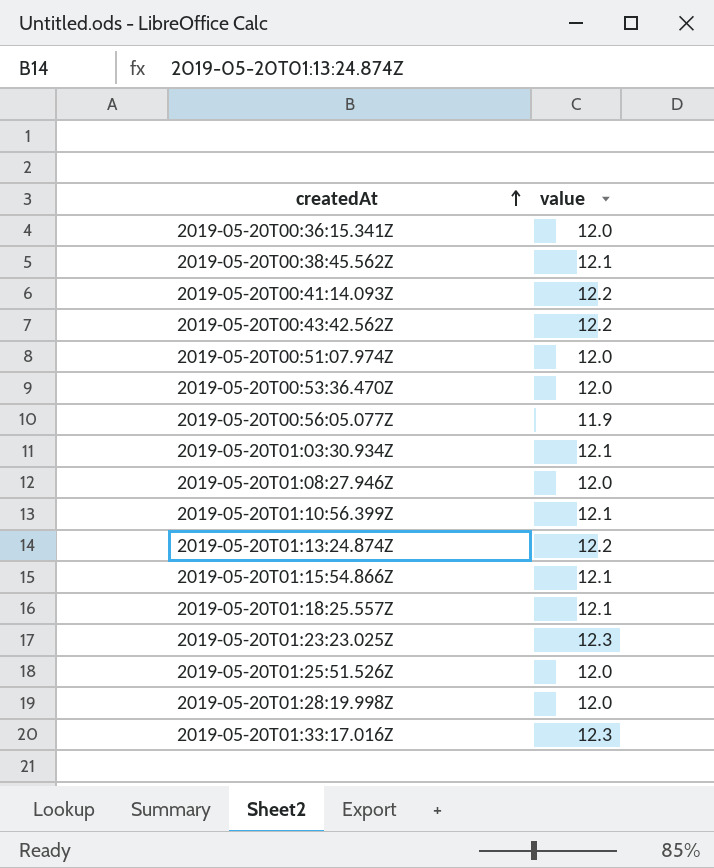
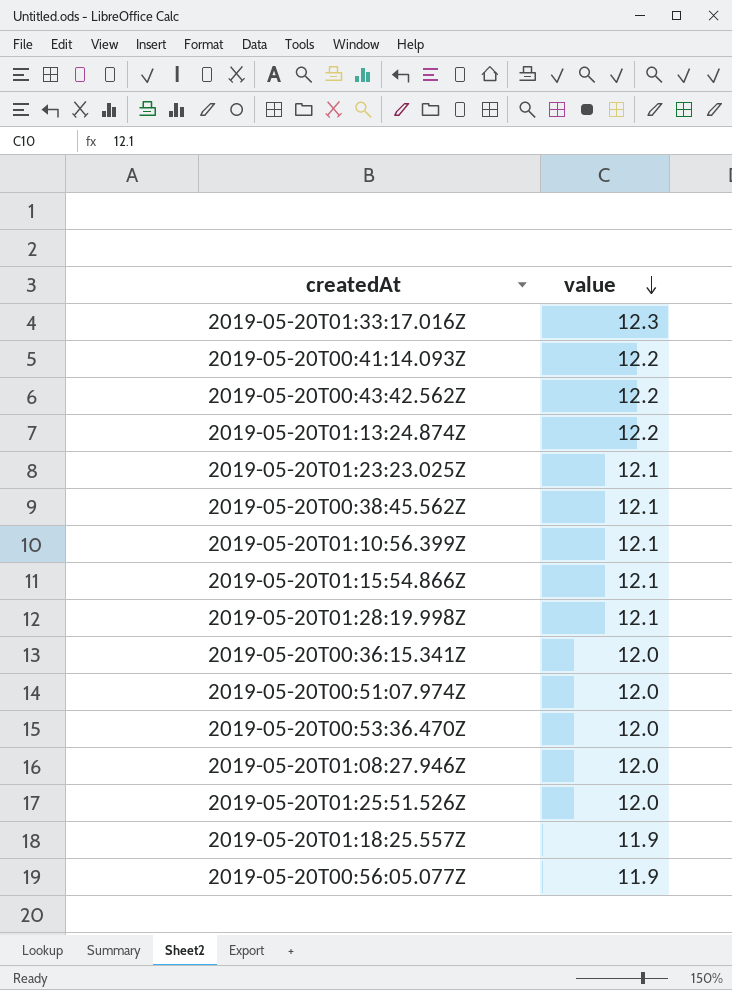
row order: createdAt ascending -> value descending
row 2019-05-20T01:03:30.934Z: 12.1 -> none
2019-05-20T01:23:23.025Z | value: 12.3 -> 12.1
2019-05-20T01:28:19.998Z | value: 12.0 -> 12.1
2019-05-20T01:18:25.557Z | value: 12.1 -> 11.9

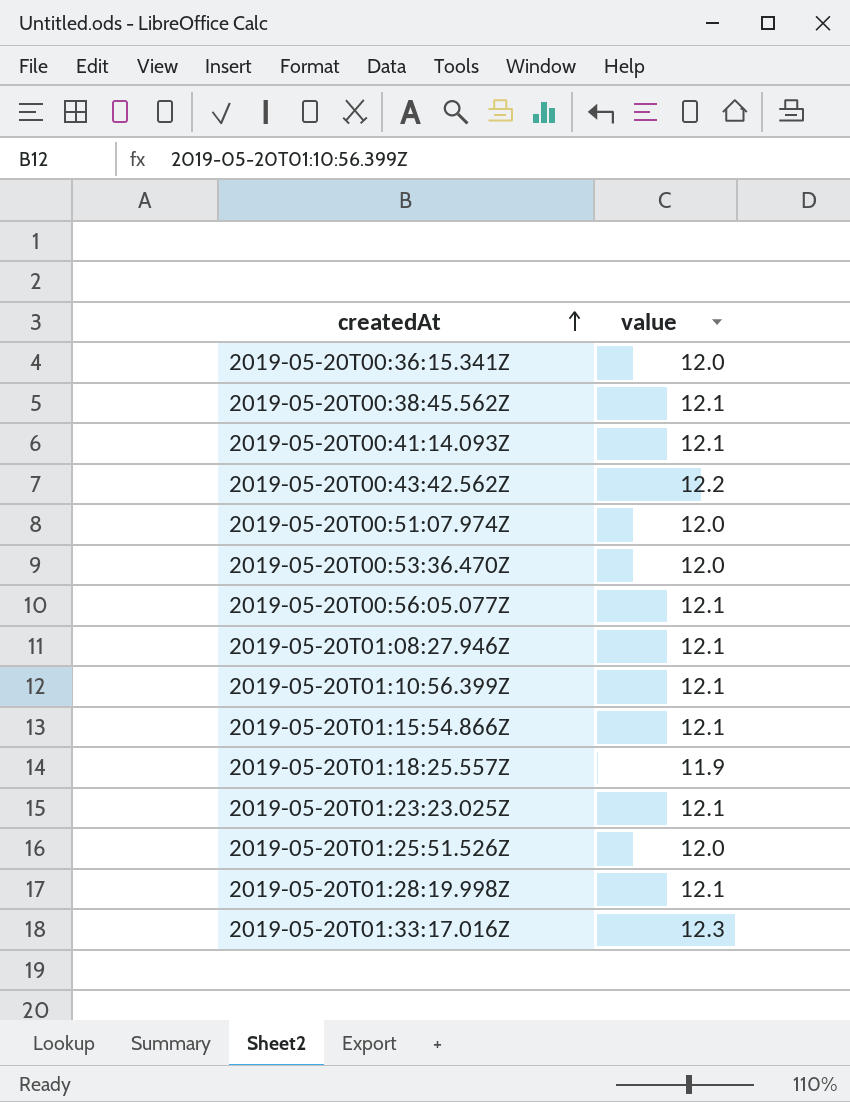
row order: value descending -> createdAt ascending
row 2019-05-20T01:13:24.874Z: 12.2 -> none
2019-05-20T00:41:14.093Z | value: 12.2 -> 12.1
2019-05-20T00:56:05.077Z | value: 11.9 -> 12.1
2019-05-20T01:08:27.946Z | value: 12.0 -> 12.1

